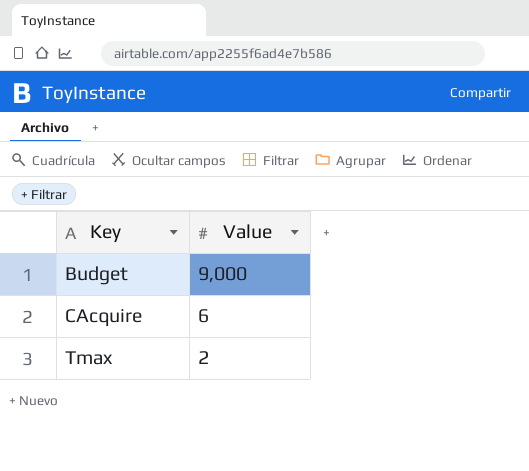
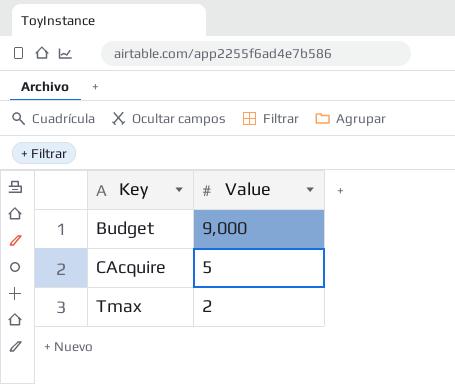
CAcquire | Value: 6 -> 5

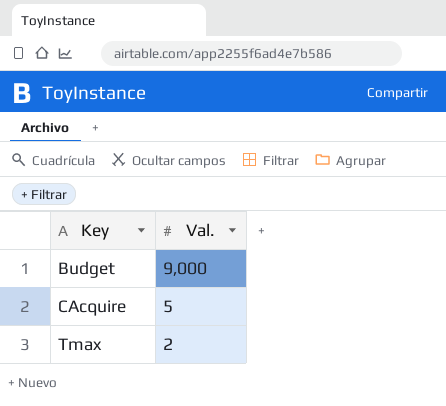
column name: Value -> Val.

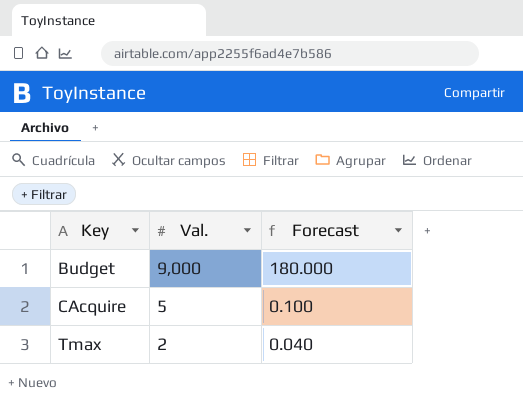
column Forecast | formula: none -> [Val.] * 0.02

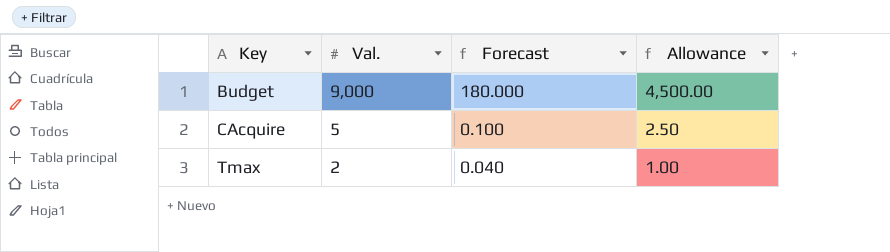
column Allowance | formula: none -> [Val.] * 0.5

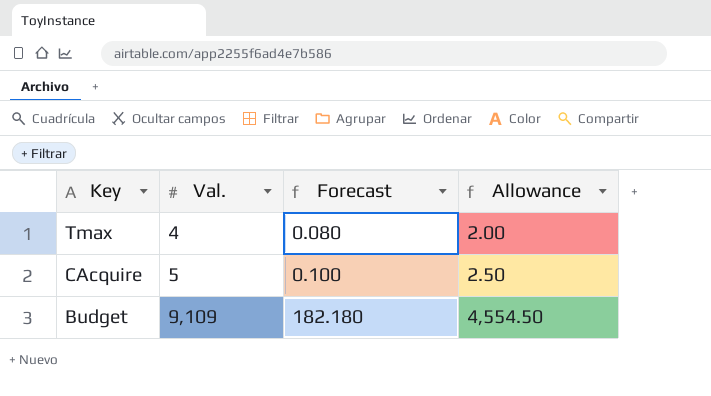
row order: Key ascending -> Key descending
Tmax | Val.: 2 -> 4
Tmax | Forecast: 0.040 -> 0.080
Tmax | Allowance: 1.00 -> 2.00
Budget | Val.: 9,000 -> 9,109
Budget | Forecast: 180.000 -> 182.180
Budget | Allowance: 4,500.00 -> 4,554.50

